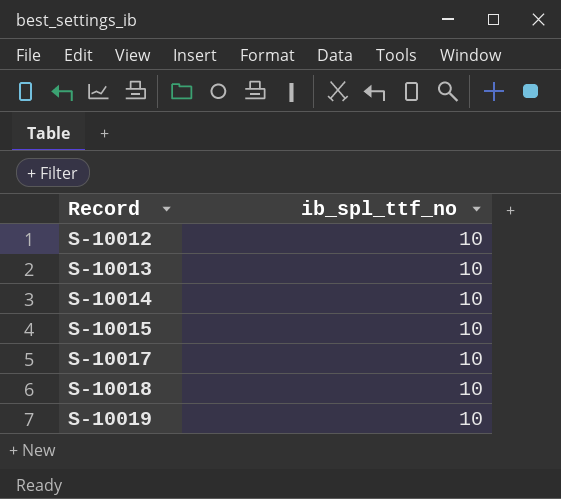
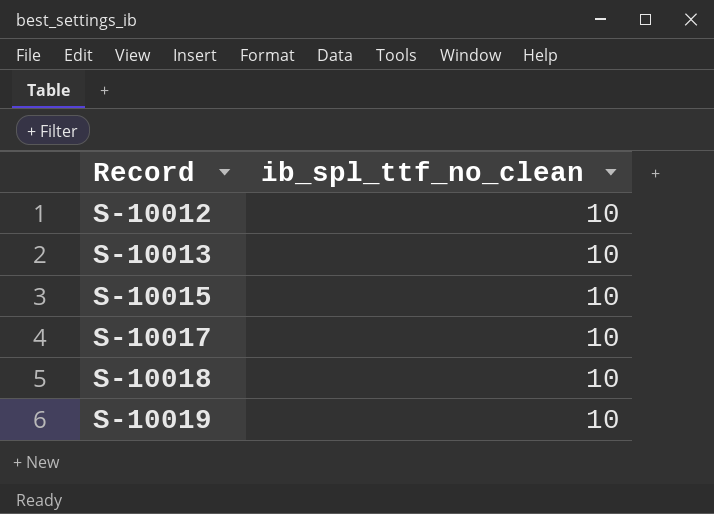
column name: ib_spl_ttf_no -> ib_spl_ttf_no_clean
row S-10014: 10 -> none

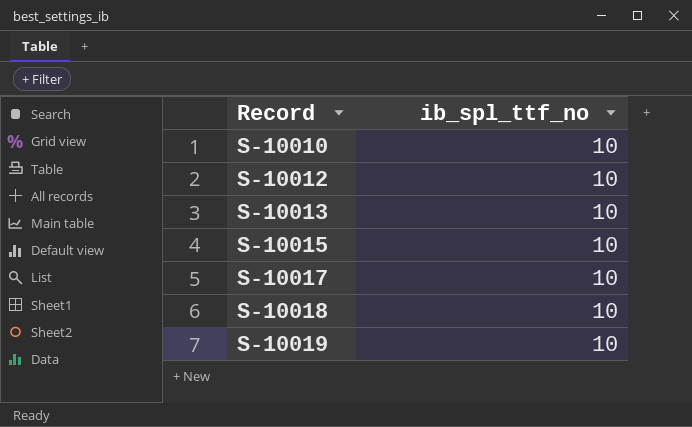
column name: ib_spl_ttf_no_clean -> ib_spl_ttf_no
row S-10010: none -> 10

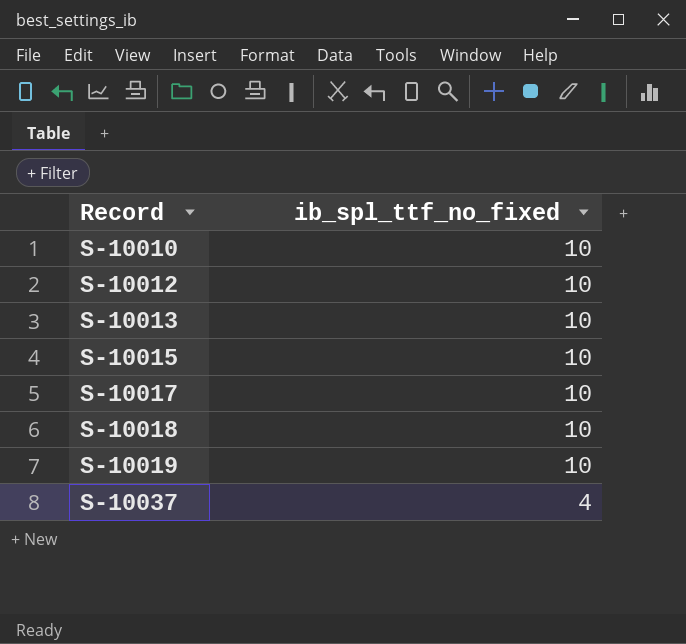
column name: ib_spl_ttf_no -> ib_spl_ttf_no_fixed
row S-10037: none -> 4

